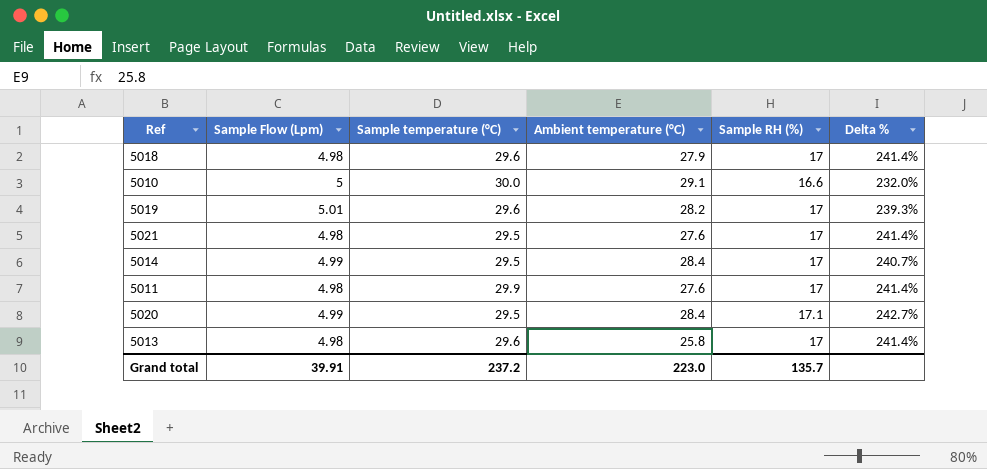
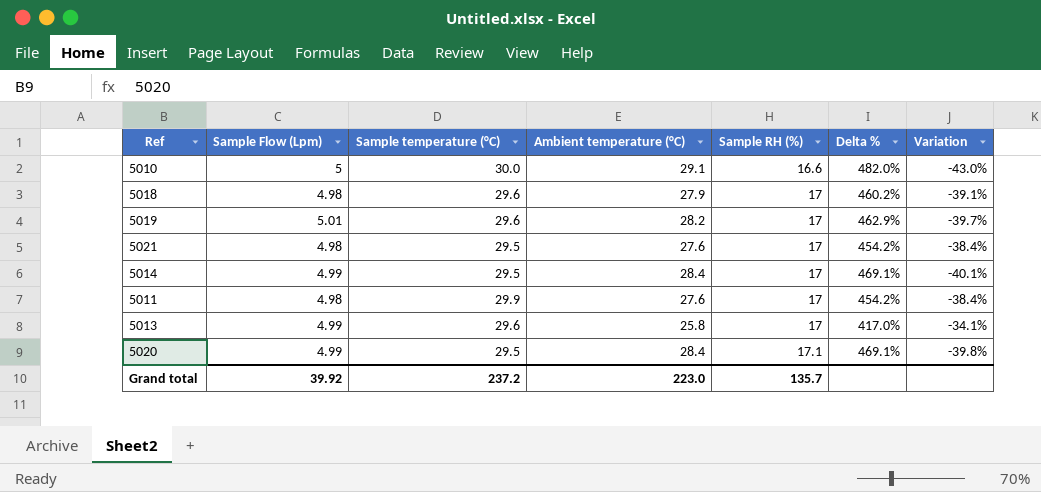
row order: none -> Sample RH (%) ascending
column Delta % | formula: ([Sample RH (%)] - [Sample Flow (Lpm)]) / [Sample Flow (Lpm)] -> ([Ambient temperature (°C)] - [Sample Flow (Lpm)]) / [Sample Flow (Lpm)]
column Variation | formula: none -> ([Sample RH (%)] - [Ambient temperature (°C)]) / [Ambient temperature (°C)]
5013 | Sample Flow (Lpm): 4.98 -> 4.99
Grand total | Sample Flow (Lpm): 39.91 -> 39.92

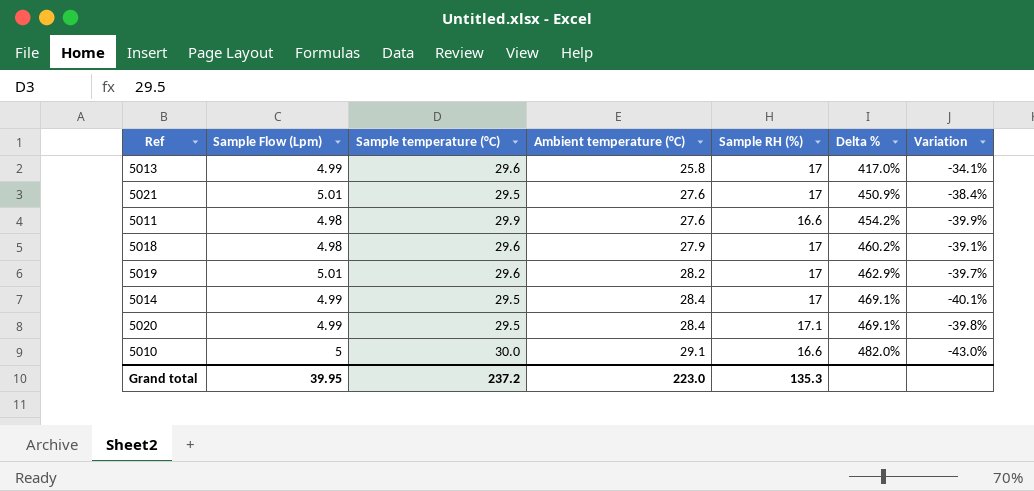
row order: Sample RH (%) ascending -> Ambient temperature (°C) ascending
5021 | Sample Flow (Lpm): 4.98 -> 5.01
5021 | Delta %: 454.2% -> 450.9%
5011 | Sample RH (%): 17 -> 16.6
5011 | Variation: -38.4% -> -39.9%
Grand total | Sample Flow (Lpm): 39.92 -> 39.95
Grand total | Sample RH (%): 135.7 -> 135.3

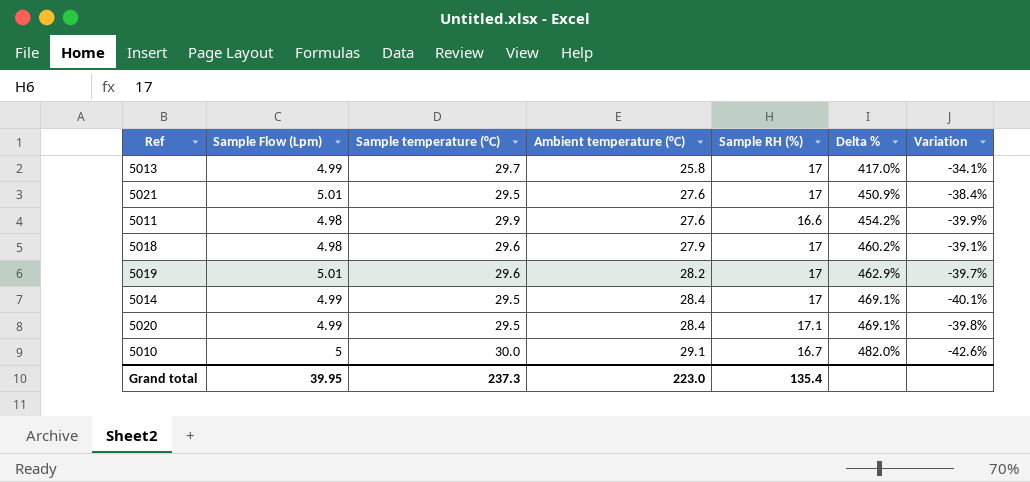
5013 | Sample temperature (°C): 29.6 -> 29.7
5010 | Sample RH (%): 16.6 -> 16.7
5010 | Variation: -43.0% -> -42.6%
Grand total | Sample temperature (°C): 237.2 -> 237.3
Grand total | Sample RH (%): 135.3 -> 135.4

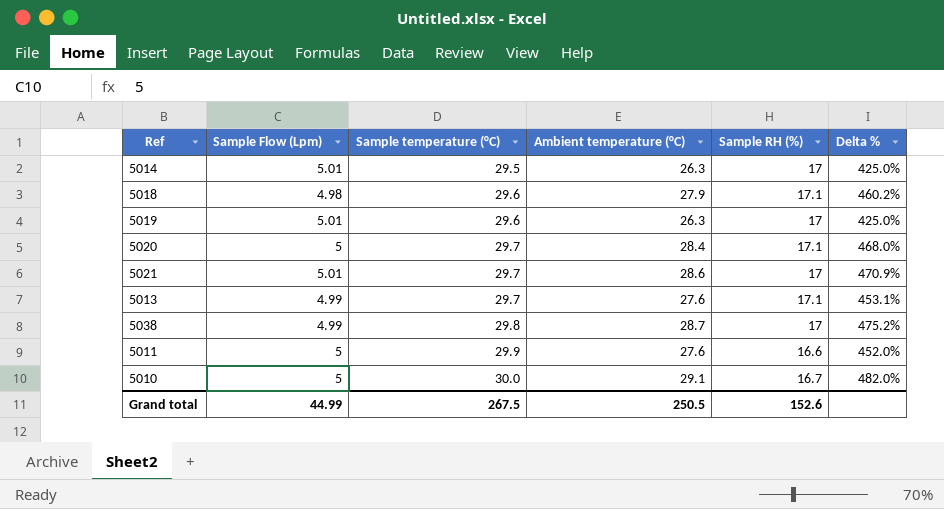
row order: Ambient temperature (°C) ascending -> Sample temperature (°C) ascending
column Variation | formula: ([Sample RH (%)] - [Ambient temperature (°C)]) / [Ambient temperature (°C)] -> none
5014 | Sample Flow (Lpm): 4.99 -> 5.01
5014 | Ambient temperature (°C): 28.4 -> 26.3
5014 | Delta %: 469.1% -> 425.0%
5018 | Sample RH (%): 17 -> 17.1
5019 | Ambient temperature (°C): 28.2 -> 26.3
5019 | Delta %: 462.9% -> 425.0%
5020 | Sample Flow (Lpm): 4.99 -> 5
5020 | Sample temperature (°C): 29.5 -> 29.7
5020 | Delta %: 469.1% -> 468.0%
5021 | Sample temperature (°C): 29.5 -> 29.7
5021 | Ambient temperature (°C): 27.6 -> 28.6
5021 | Delta %: 450.9% -> 470.9%
5013 | Ambient temperature (°C): 25.8 -> 27.6
5013 | Sample RH (%): 17 -> 17.1
5013 | Delta %: 417.0% -> 453.1%
row 5038: none -> 4.99 | 29.8 | 28.7 | 17 | 475.2%
5011 | Sample Flow (Lpm): 4.98 -> 5
5011 | Delta %: 454.2% -> 452.0%
Grand total | Sample Flow (Lpm): 39.95 -> 44.99
Grand total | Sample temperature (°C): 237.3 -> 267.5
Grand total | Ambient temperature (°C): 223.0 -> 250.5
Grand total | Sample RH (%): 135.4 -> 152.6

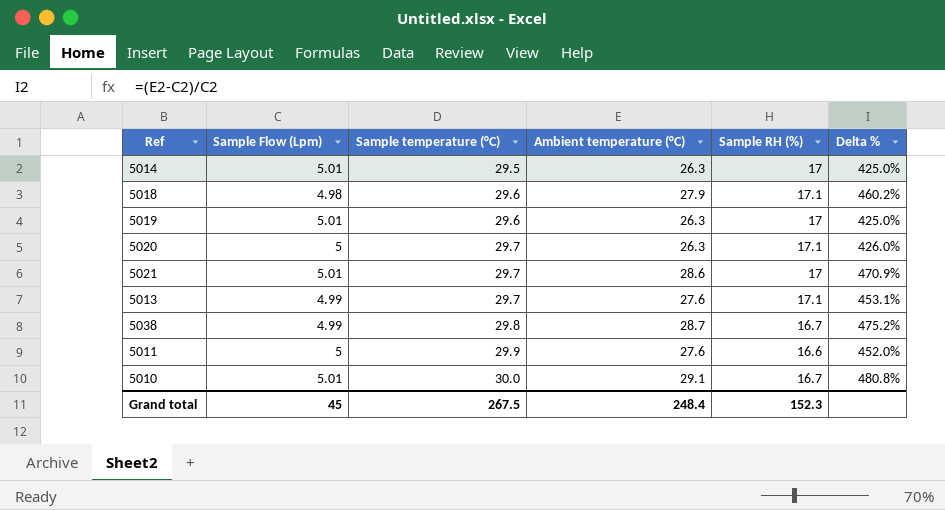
5020 | Ambient temperature (°C): 28.4 -> 26.3
5020 | Delta %: 468.0% -> 426.0%
5038 | Sample RH (%): 17 -> 16.7
5010 | Sample Flow (Lpm): 5 -> 5.01
5010 | Delta %: 482.0% -> 480.8%
Grand total | Sample Flow (Lpm): 44.99 -> 45
Grand total | Ambient temperature (°C): 250.5 -> 248.4
Grand total | Sample RH (%): 152.6 -> 152.3

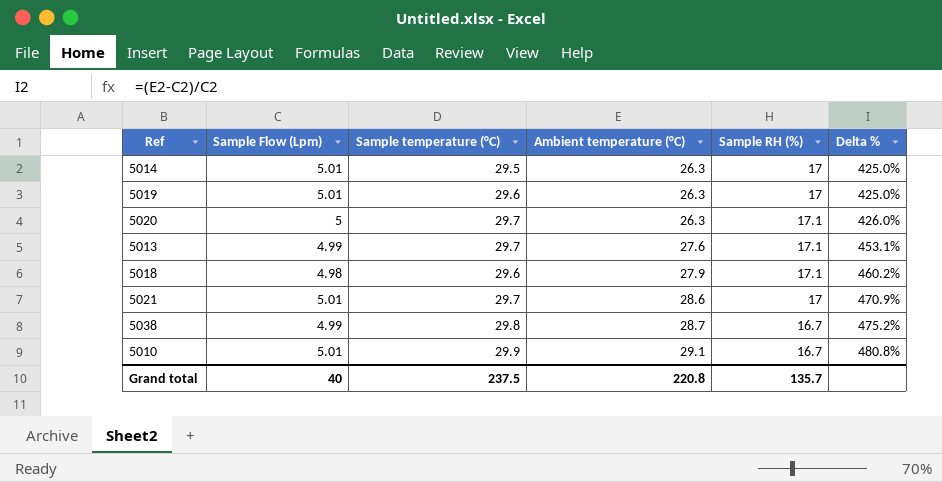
row order: Sample temperature (°C) ascending -> Ambient temperature (°C) ascending
row 5011: 5 | 29.9 | 27.6 | 16.6 | 452.0% -> none
5010 | Sample temperature (°C): 30.0 -> 29.9
Grand total | Sample Flow (Lpm): 45 -> 40
Grand total | Sample temperature (°C): 267.5 -> 237.5
Grand total | Ambient temperature (°C): 248.4 -> 220.8
Grand total | Sample RH (%): 152.3 -> 135.7

